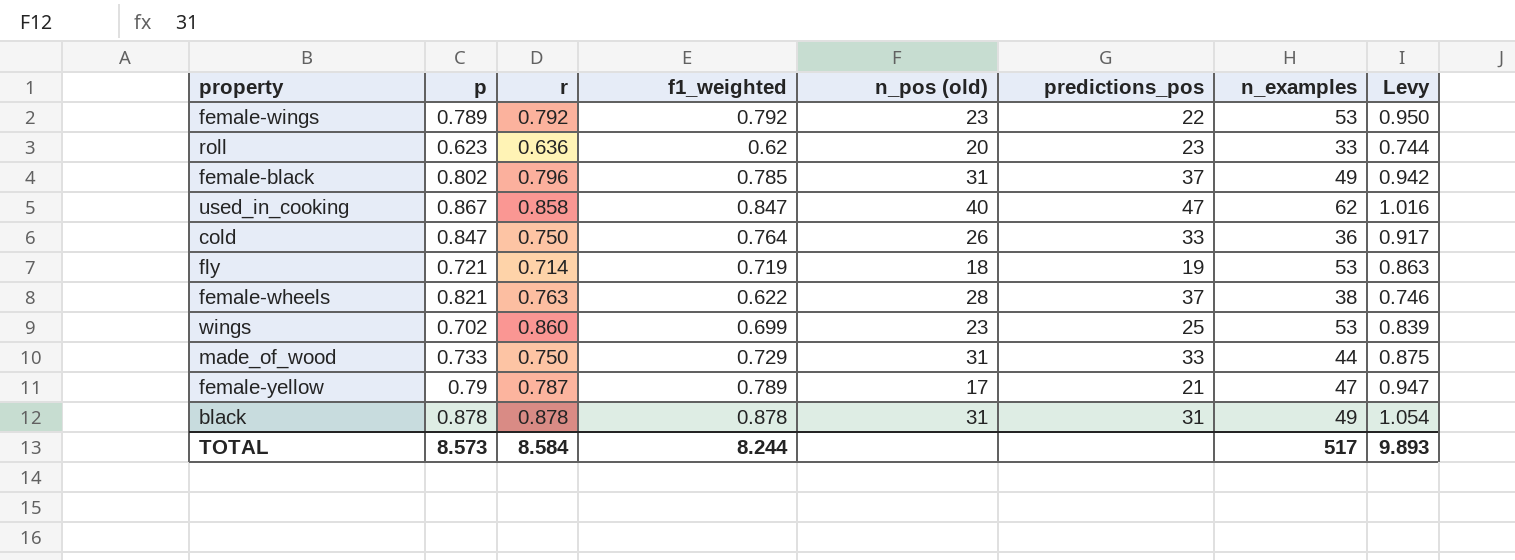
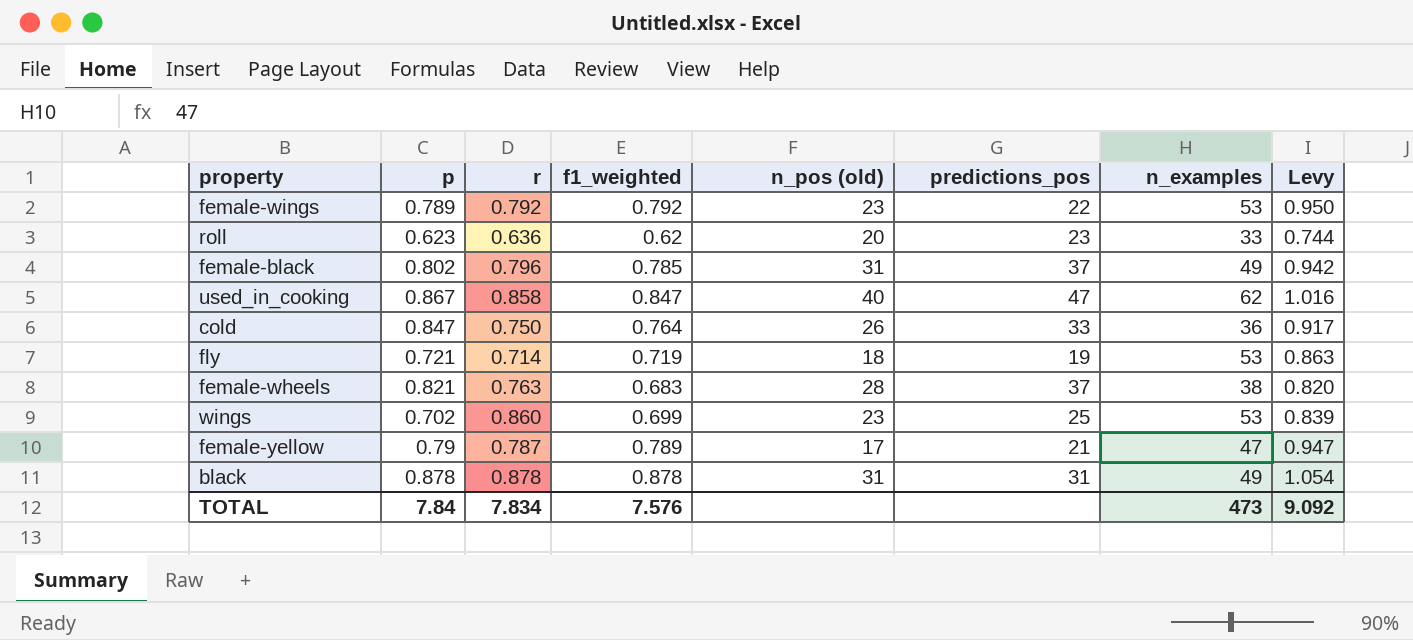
row made_of_wood: 0.733 | 0.750 | 0.729 | 31 | 33 | 44 | 0.875 -> none
female-wheels | f1_weighted: 0.622 -> 0.683
female-wheels | Levy: 0.746 -> 0.820
TOTAL | p: 8.573 -> 7.84
TOTAL | r: 8.584 -> 7.834
TOTAL | f1_weighted: 8.244 -> 7.576
TOTAL | n_examples: 517 -> 473
TOTAL | Levy: 9.893 -> 9.092

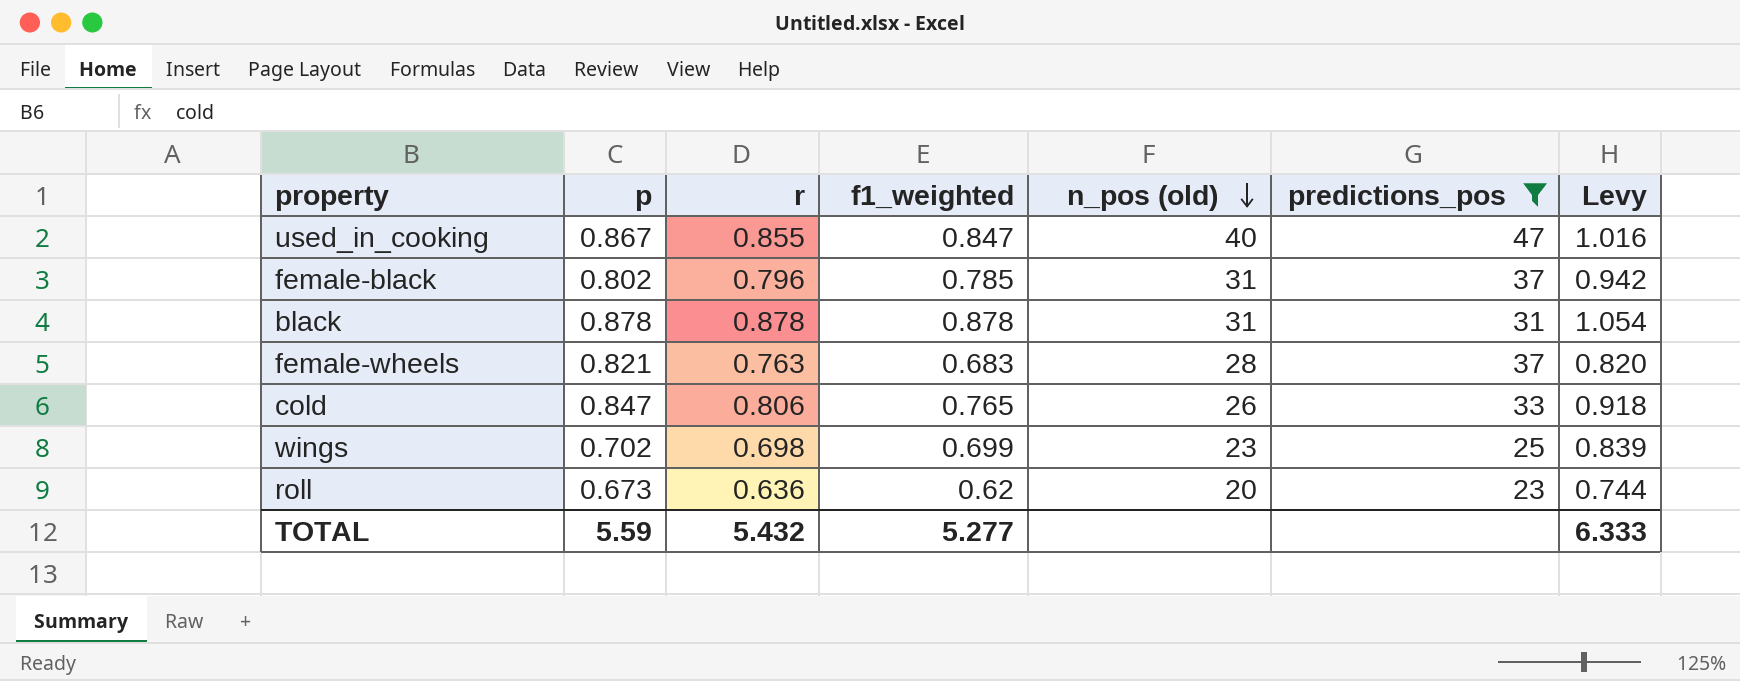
filter: none -> predictions_pos >= 23
row order: none -> n_pos (old) descending
column n_examples | position: 7 -> none
used_in_cooking | r: 0.858 -> 0.855
cold | r: 0.750 -> 0.806
cold | f1_weighted: 0.764 -> 0.765
cold | Levy: 0.917 -> 0.918
wings | r: 0.860 -> 0.698
roll | p: 0.623 -> 0.673
TOTAL | p: 7.84 -> 5.59
TOTAL | r: 7.834 -> 5.432
TOTAL | f1_weighted: 7.576 -> 5.277
TOTAL | Levy: 9.092 -> 6.333

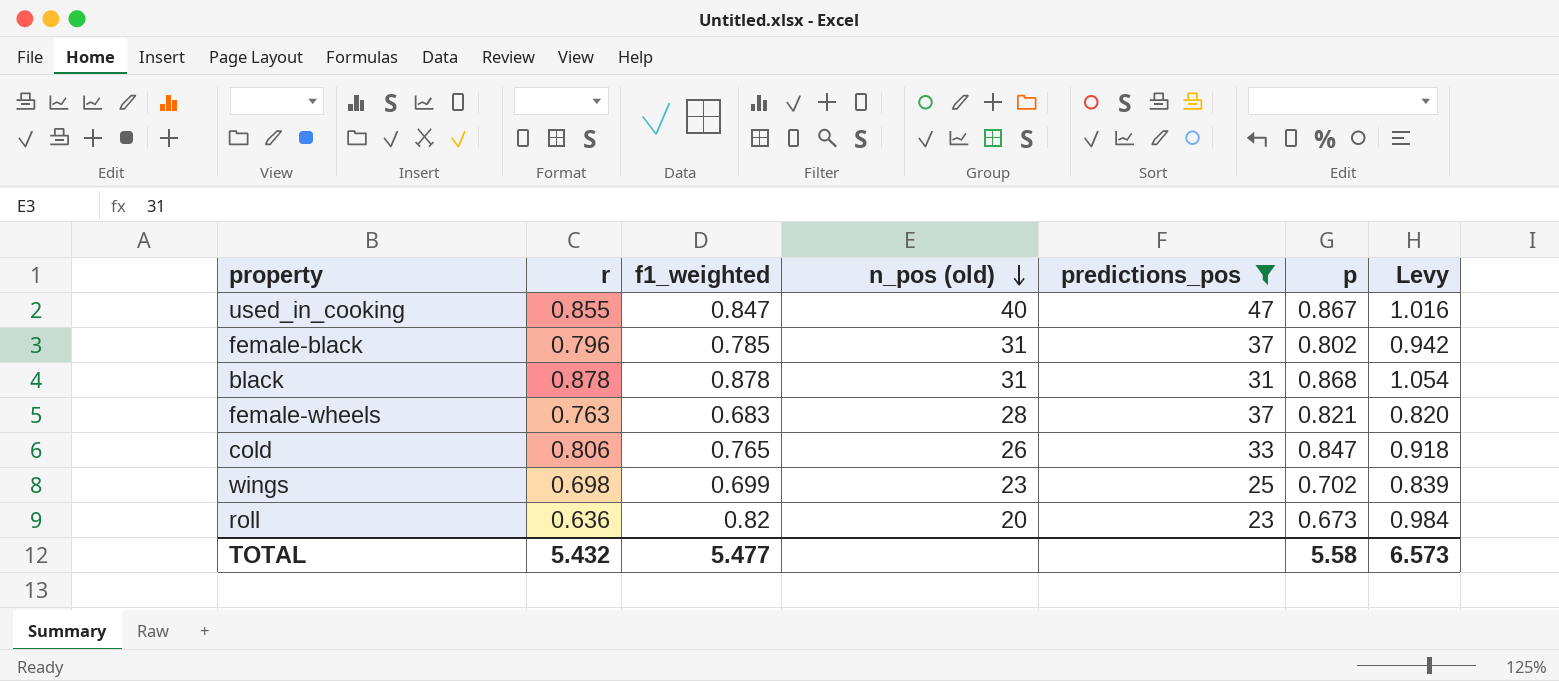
column p | position: 2 -> 6
black | p: 0.878 -> 0.868
roll | f1_weighted: 0.62 -> 0.82
roll | Levy: 0.744 -> 0.984
TOTAL | f1_weighted: 5.277 -> 5.477
TOTAL | p: 5.59 -> 5.58
TOTAL | Levy: 6.333 -> 6.573

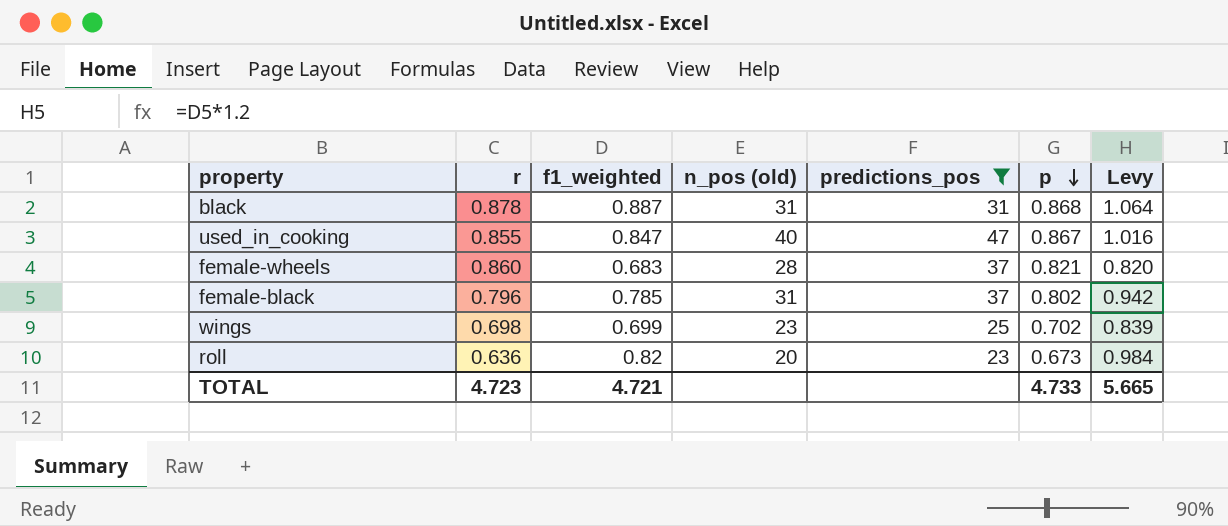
row order: n_pos (old) descending -> p descending
row cold: 0.806 | 0.765 | 26 | 33 | 0.847 | 0.918 -> none
black | f1_weighted: 0.878 -> 0.887
black | Levy: 1.054 -> 1.064
female-wheels | r: 0.763 -> 0.860
TOTAL | r: 5.432 -> 4.723
TOTAL | f1_weighted: 5.477 -> 4.721
TOTAL | p: 5.58 -> 4.733
TOTAL | Levy: 6.573 -> 5.665

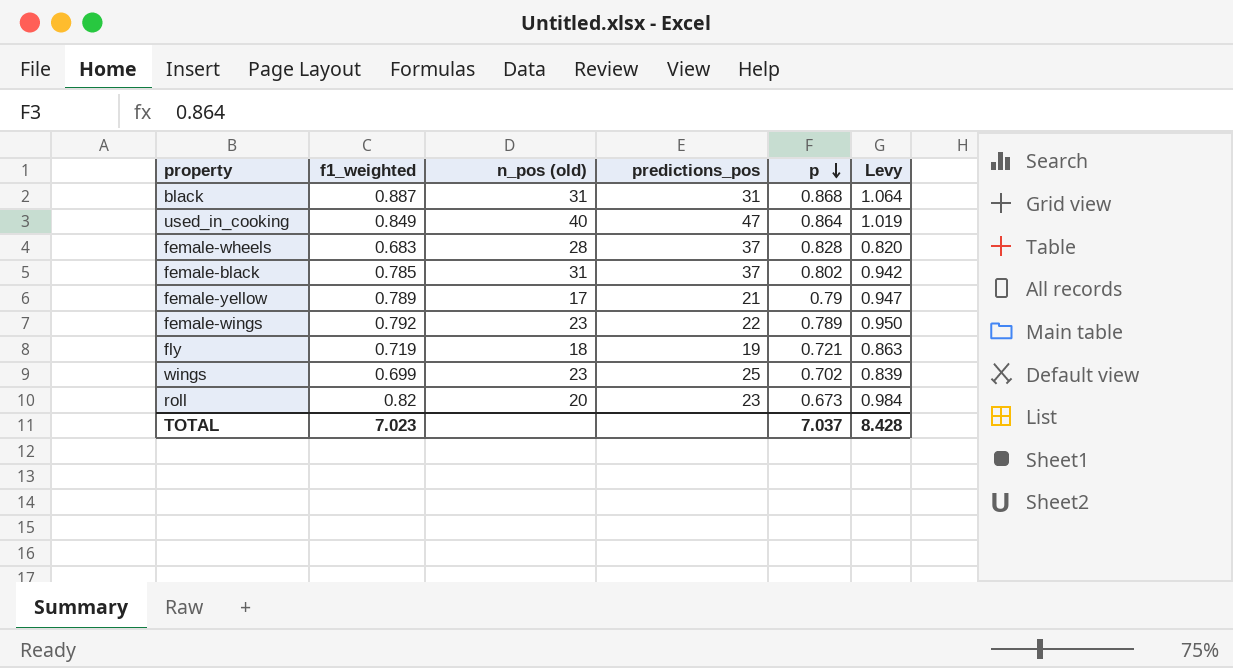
filter: predictions_pos >= 23 -> none
column r | position: 2 -> none
used_in_cooking | f1_weighted: 0.847 -> 0.849
used_in_cooking | p: 0.867 -> 0.864
used_in_cooking | Levy: 1.016 -> 1.019
female-wheels | p: 0.821 -> 0.828
TOTAL | f1_weighted: 4.721 -> 7.023
TOTAL | p: 4.733 -> 7.037
TOTAL | Levy: 5.665 -> 8.428

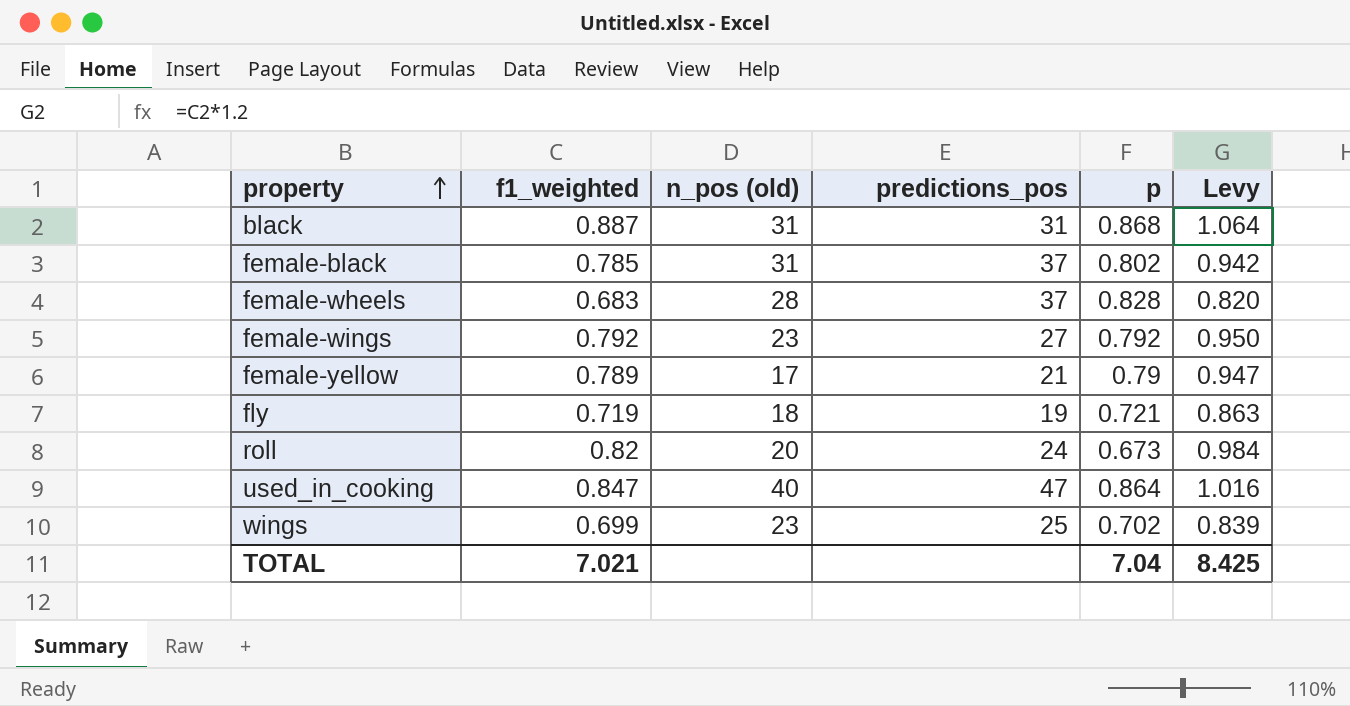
row order: p descending -> property ascending
female-wings | predictions_pos: 22 -> 27
female-wings | p: 0.789 -> 0.792
roll | predictions_pos: 23 -> 24
used_in_cooking | f1_weighted: 0.849 -> 0.847
used_in_cooking | Levy: 1.019 -> 1.016
TOTAL | f1_weighted: 7.023 -> 7.021
TOTAL | p: 7.037 -> 7.04
TOTAL | Levy: 8.428 -> 8.425

